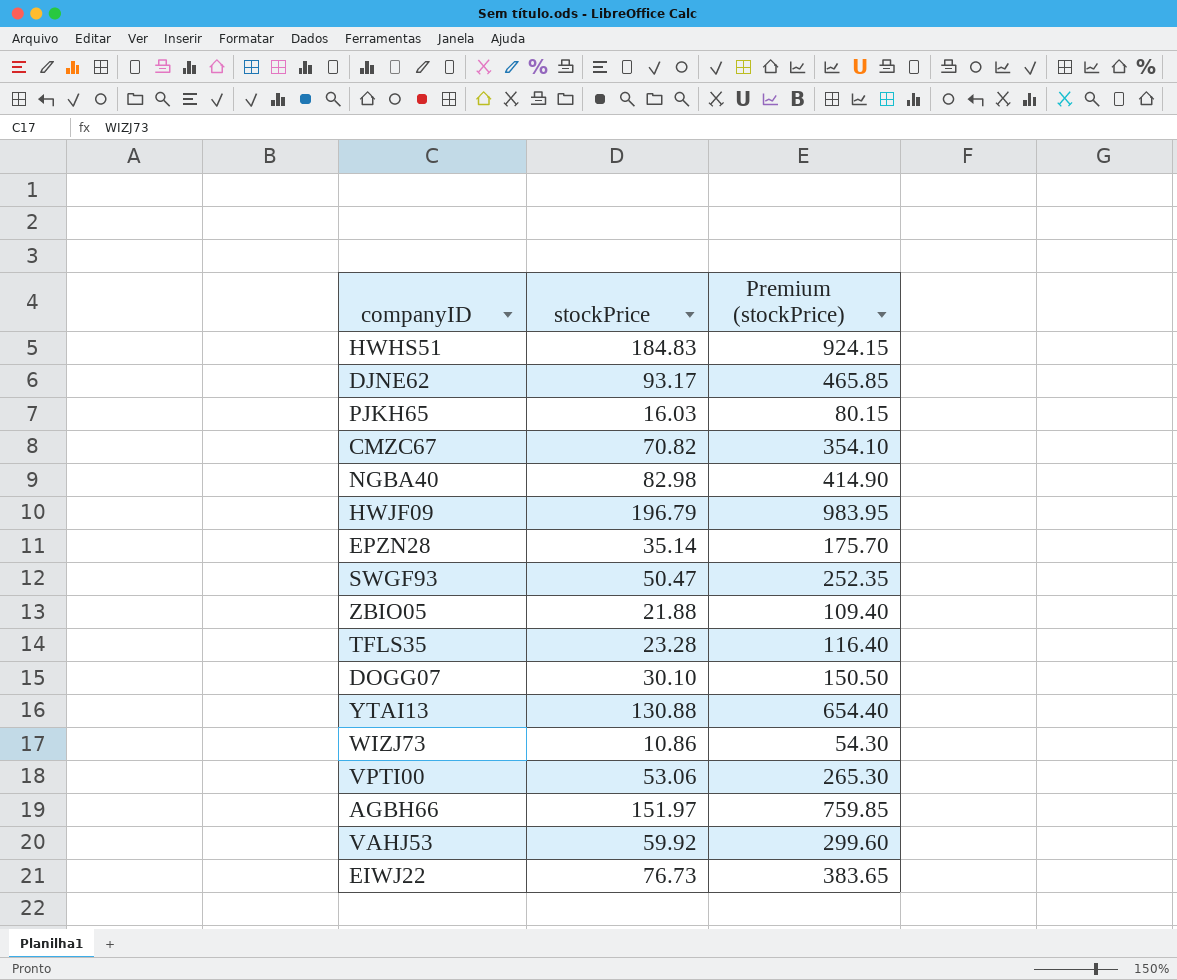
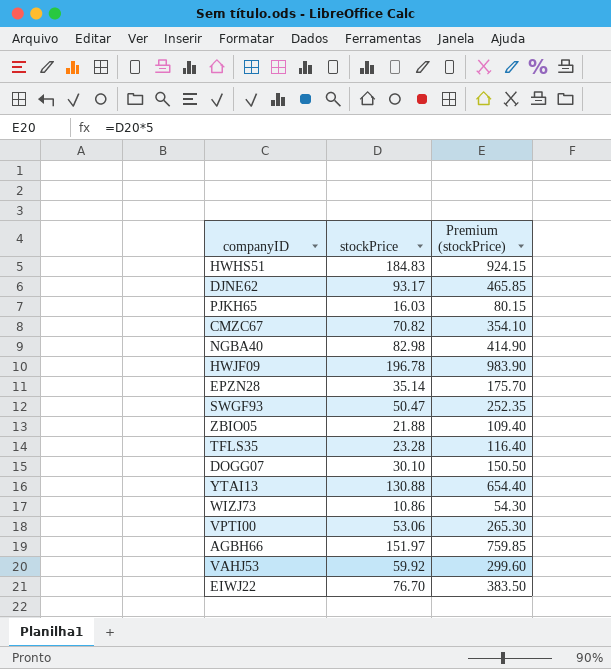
HWJF09 | stockPrice: 196.79 -> 196.78
HWJF09 | Premium (stockPrice): 983.95 -> 983.90
EIWJ22 | stockPrice: 76.73 -> 76.70
EIWJ22 | Premium (stockPrice): 383.65 -> 383.50

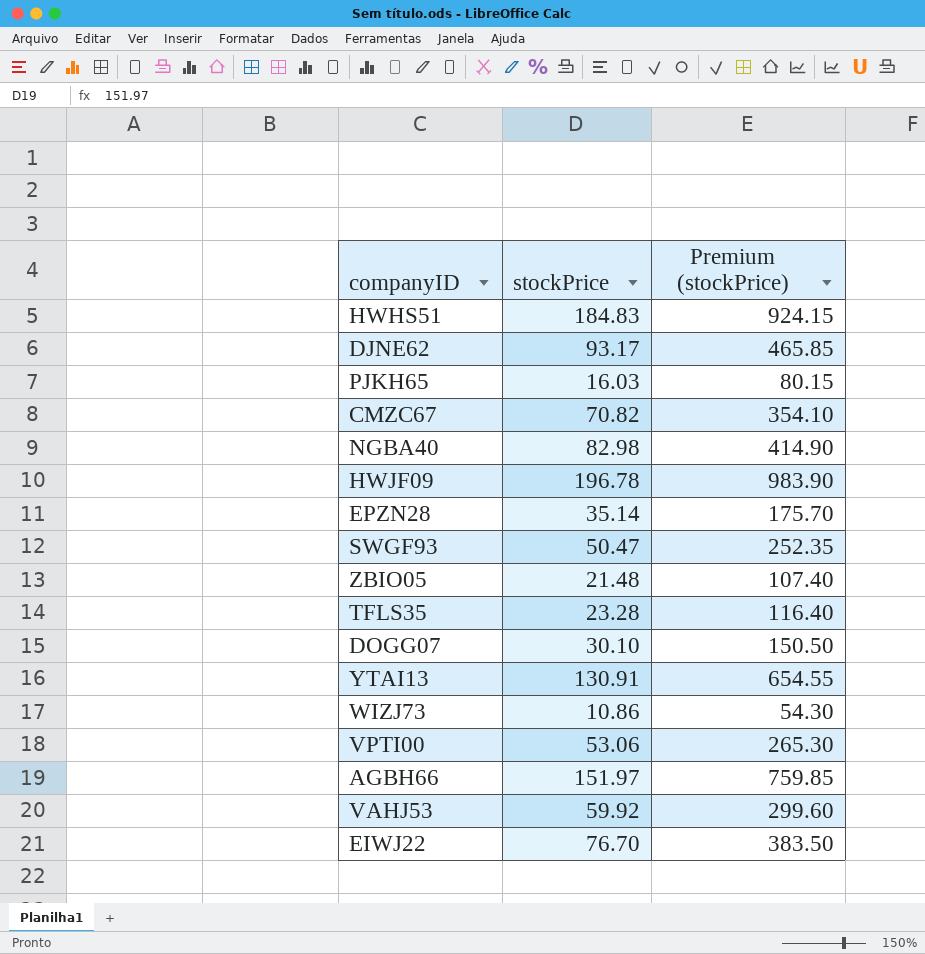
ZBIO05 | stockPrice: 21.88 -> 21.48
ZBIO05 | Premium (stockPrice): 109.40 -> 107.40
YTAI13 | stockPrice: 130.88 -> 130.91
YTAI13 | Premium (stockPrice): 654.40 -> 654.55

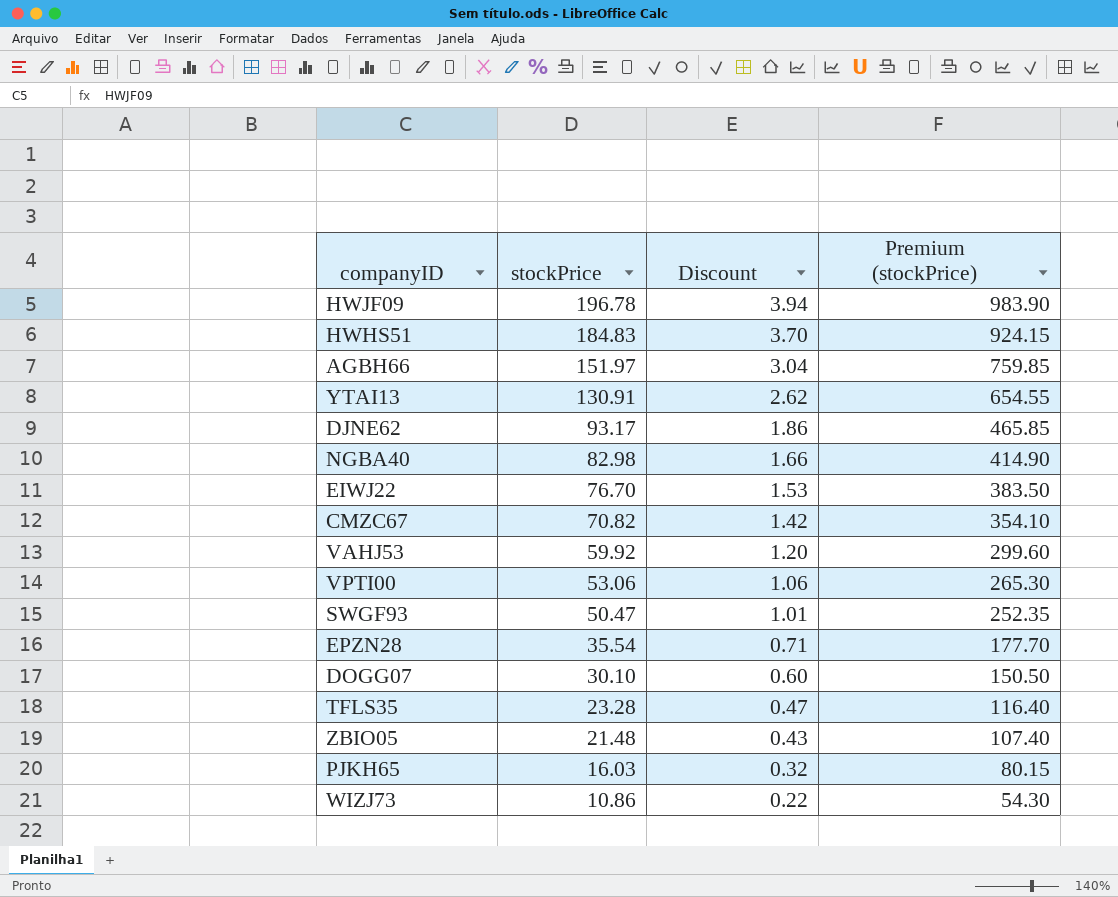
row order: none -> stockPrice descending
column Discount | formula: none -> [stockPrice] * 0.02
EPZN28 | stockPrice: 35.14 -> 35.54
EPZN28 | Premium (stockPrice): 175.70 -> 177.70

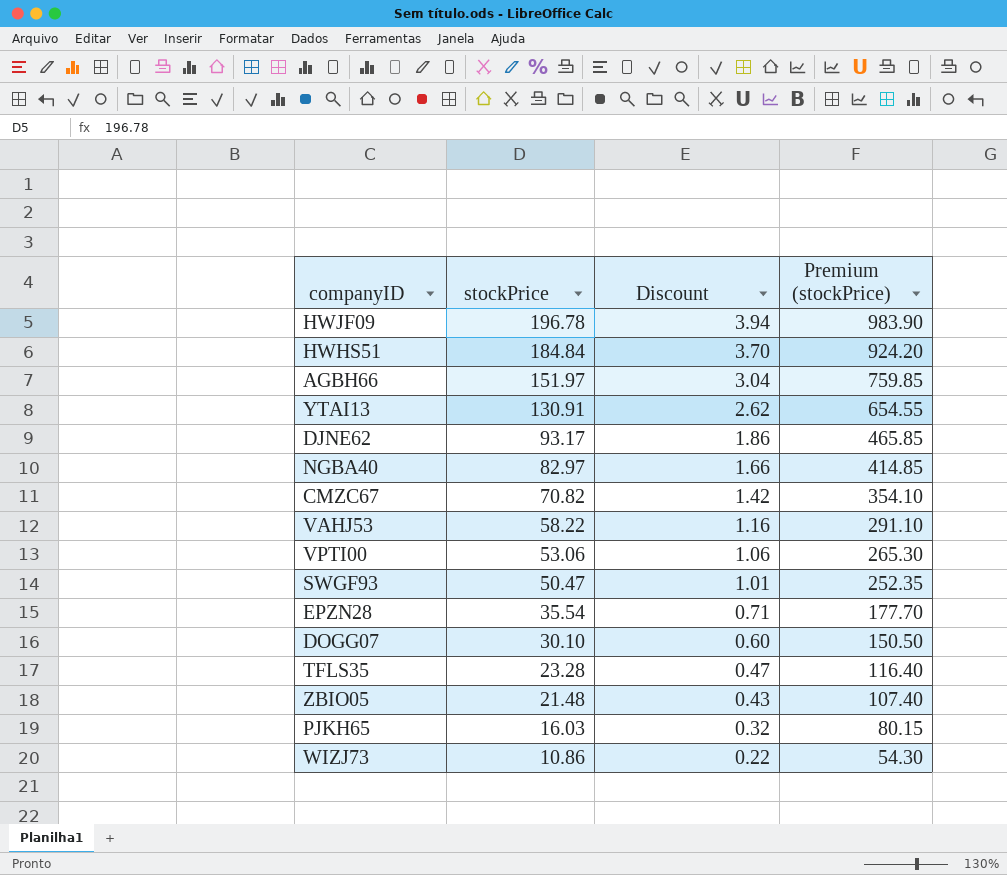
row EIWJ22: 76.70 | 1.53 | 383.50 -> none
HWHS51 | stockPrice: 184.83 -> 184.84
HWHS51 | Premium (stockPrice): 924.15 -> 924.20
NGBA40 | stockPrice: 82.98 -> 82.97
NGBA40 | Premium (stockPrice): 414.90 -> 414.85
VAHJ53 | stockPrice: 59.92 -> 58.22
VAHJ53 | Discount: 1.20 -> 1.16
VAHJ53 | Premium (stockPrice): 299.60 -> 291.10

